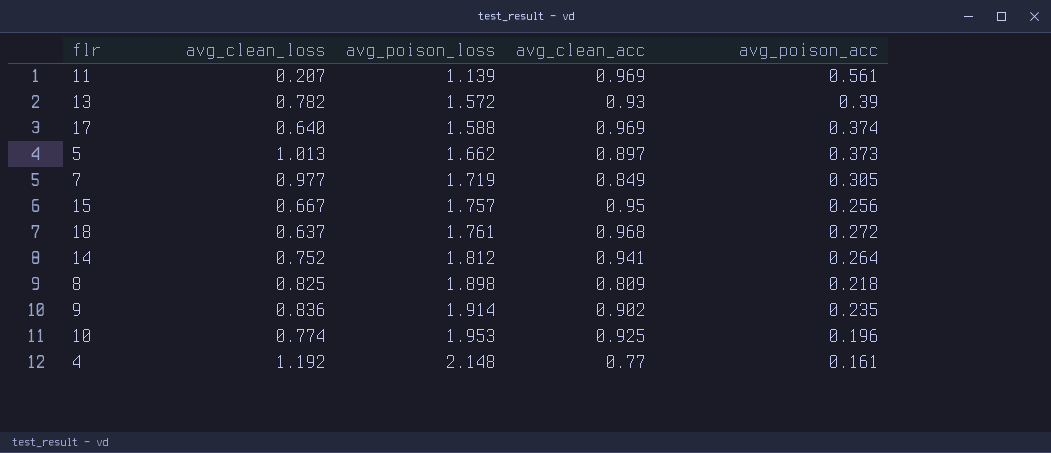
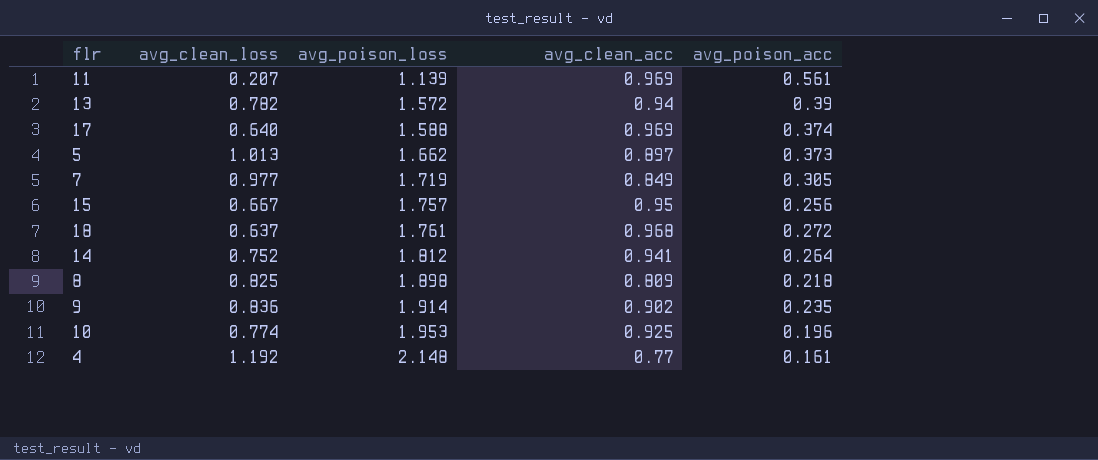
13 | avg_clean_acc: 0.93 -> 0.94

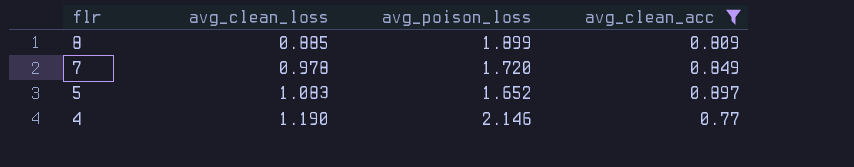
filter: none -> avg_clean_acc <= 0.897
row order: avg_poison_loss ascending -> flr descending
column avg_poison_acc | position: 5 -> none
8 | avg_clean_loss: 0.825 -> 0.885
8 | avg_poison_loss: 1.898 -> 1.899
7 | avg_clean_loss: 0.977 -> 0.978
7 | avg_poison_loss: 1.719 -> 1.720
5 | avg_clean_loss: 1.013 -> 1.083
5 | avg_poison_loss: 1.662 -> 1.652
4 | avg_clean_loss: 1.192 -> 1.190
4 | avg_poison_loss: 2.148 -> 2.146

